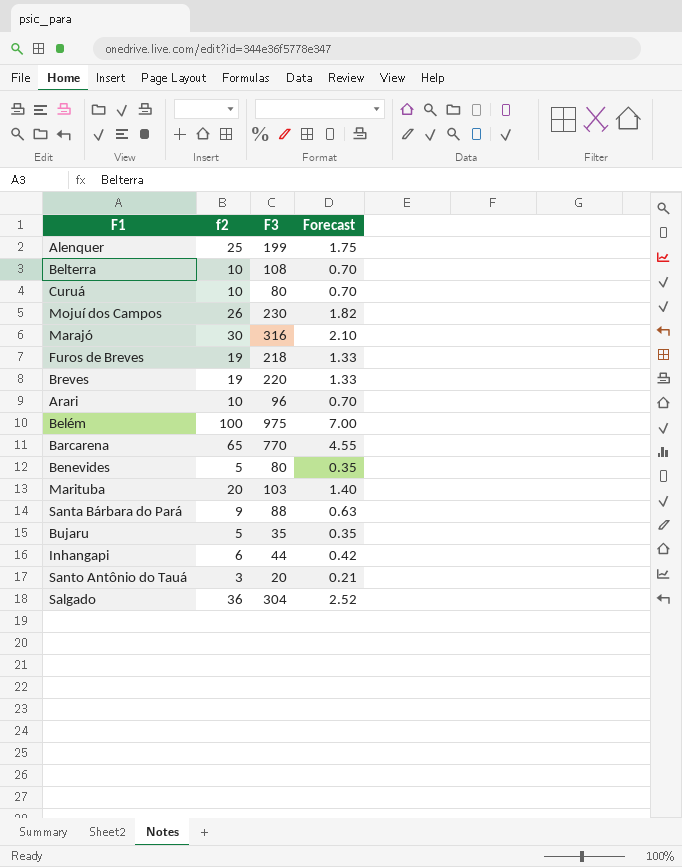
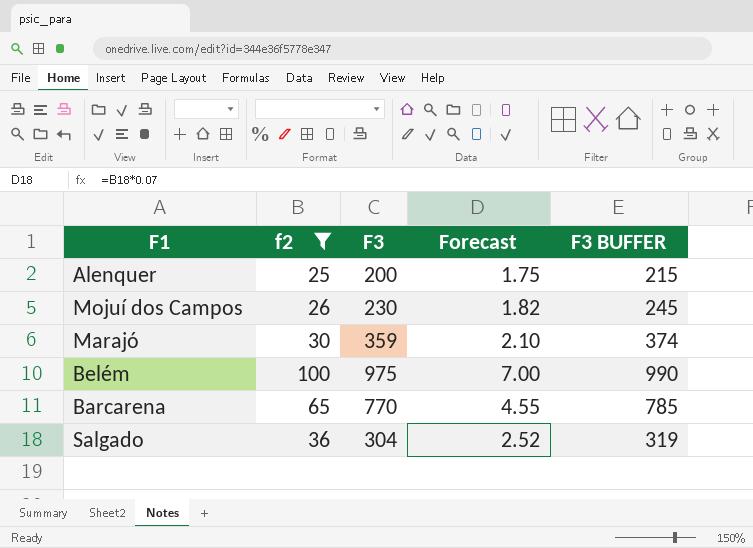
filter: none -> f2 >= 25
column F3 BUFFER | formula: none -> [F3] + 15
Alenquer | F3: 199 -> 200
Marajó | F3: 316 -> 359

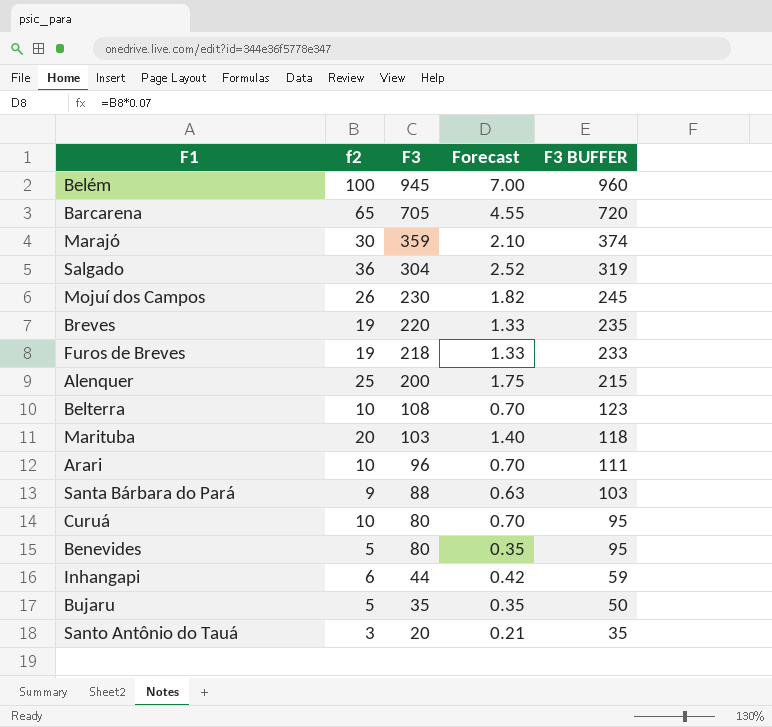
filter: f2 >= 25 -> none
row order: none -> F3 descending
Belém | F3: 975 -> 945
Belém | F3 BUFFER: 990 -> 960
Barcarena | F3: 770 -> 705
Barcarena | F3 BUFFER: 785 -> 720

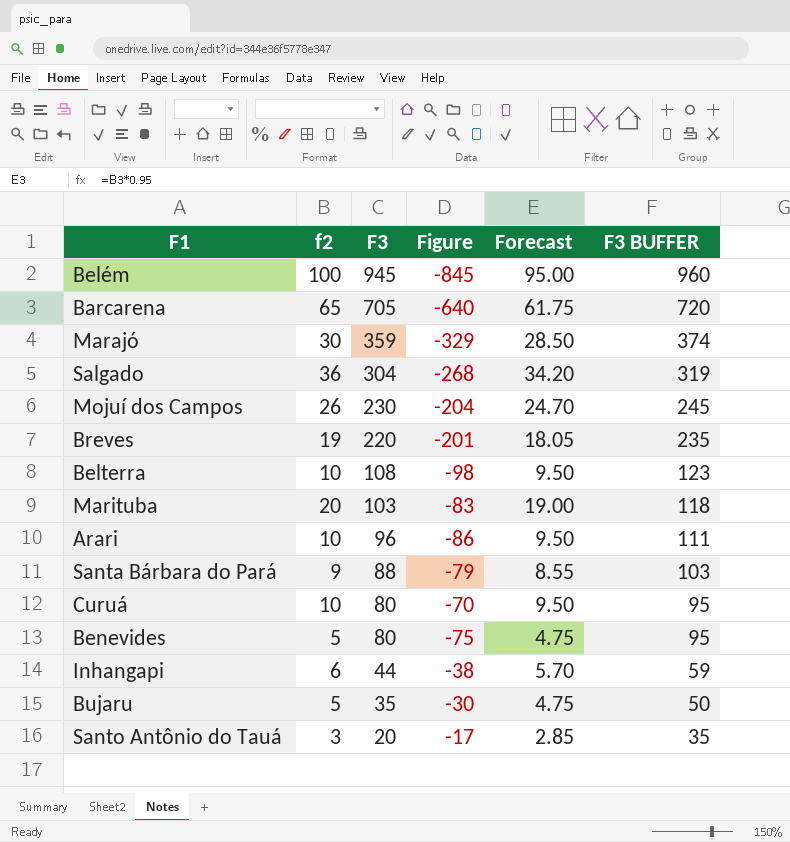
column Figure | formula: none -> [f2] - [F3]
column Forecast | formula: [f2] * 0.07 -> [f2] * 0.95
row Furos de Breves: 19 | 218 | 1.33 | 233 -> none
row Alenquer: 25 | 200 | 1.75 | 215 -> none

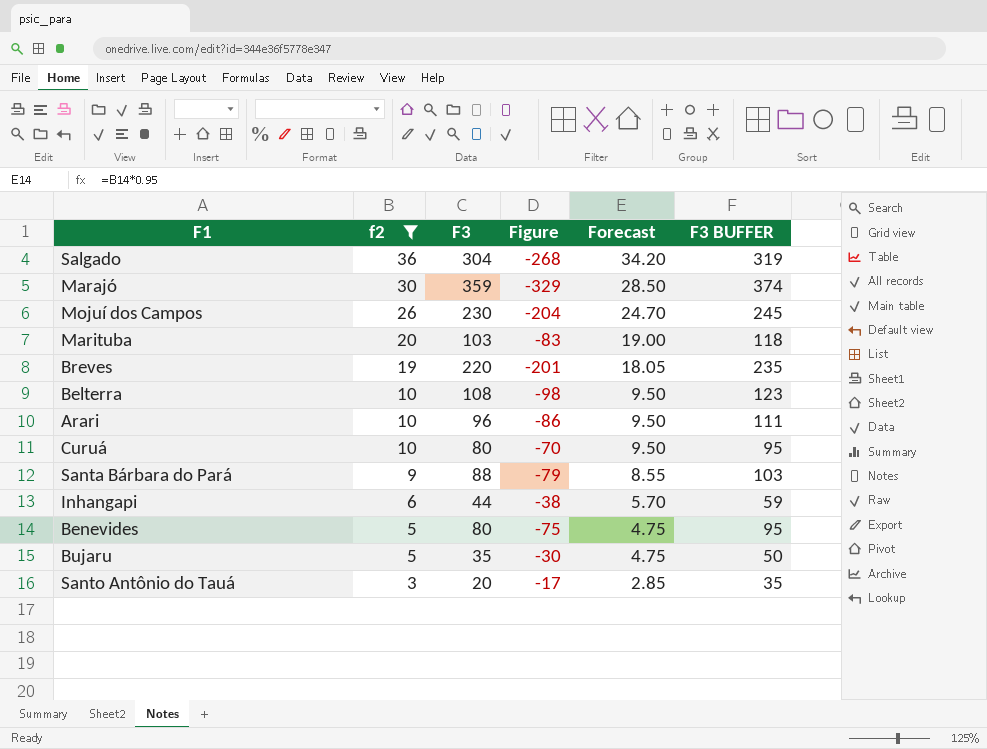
filter: none -> f2 <= 36
row order: F3 descending -> f2 descending

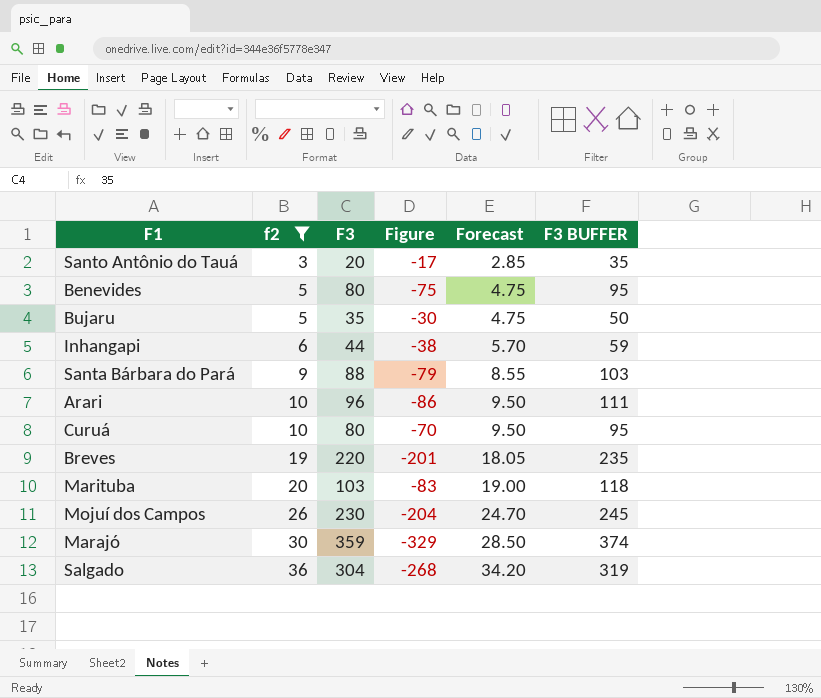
row order: f2 descending -> f2 ascending
row Belterra: 10 | 108 | -98 | 9.50 | 123 -> none

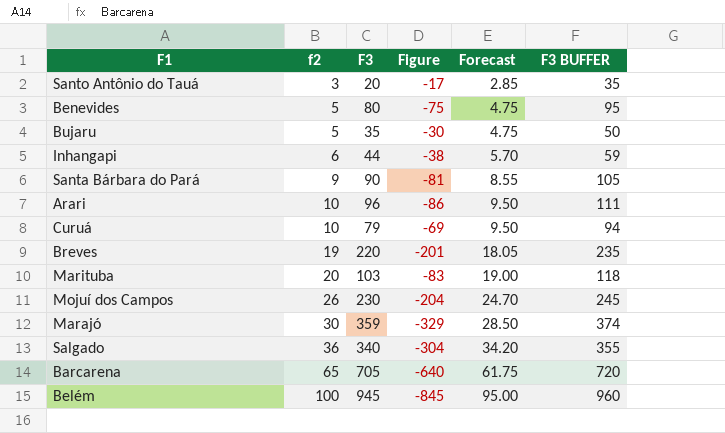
filter: f2 <= 36 -> none
Santa Bárbara do Pará | F3: 88 -> 90
Santa Bárbara do Pará | Figure: -79 -> -81
Santa Bárbara do Pará | F3 BUFFER: 103 -> 105
Curuá | F3: 80 -> 79
Curuá | Figure: -70 -> -69
Curuá | F3 BUFFER: 95 -> 94
Salgado | F3: 304 -> 340
Salgado | Figure: -268 -> -304
Salgado | F3 BUFFER: 319 -> 355

